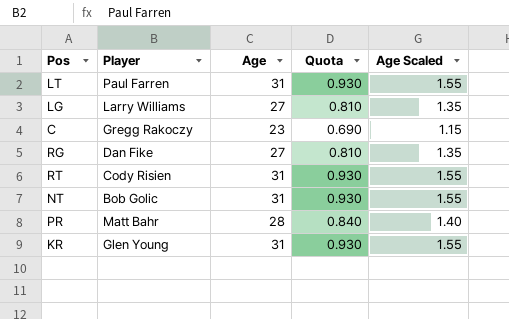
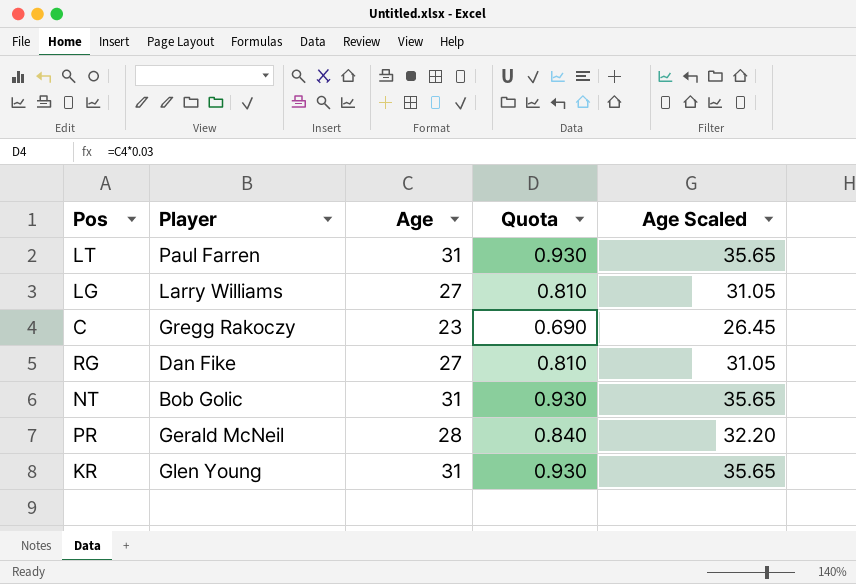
column Age Scaled | formula: [Age] * 0.05 -> [Age] * 1.15
row RT: Cody Risien | 31 | 0.930 | 1.55 -> none
PR | Player: Matt Bahr -> Gerald McNeil

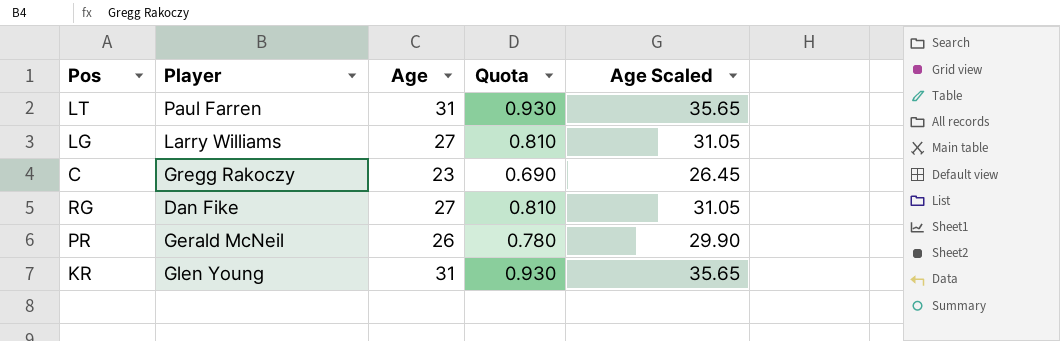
row NT: Bob Golic | 31 | 0.930 | 35.65 -> none
PR | Age: 28 -> 26
PR | Quota: 0.840 -> 0.780
PR | Age Scaled: 32.20 -> 29.90

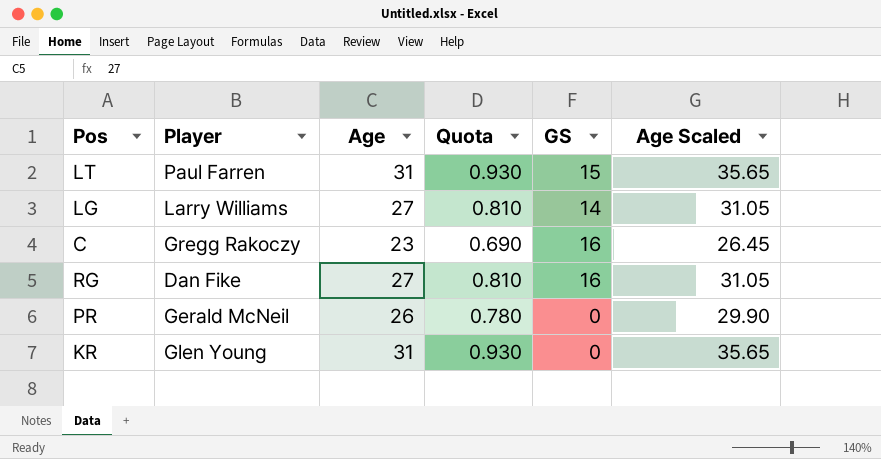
column GS | position: none -> 5

